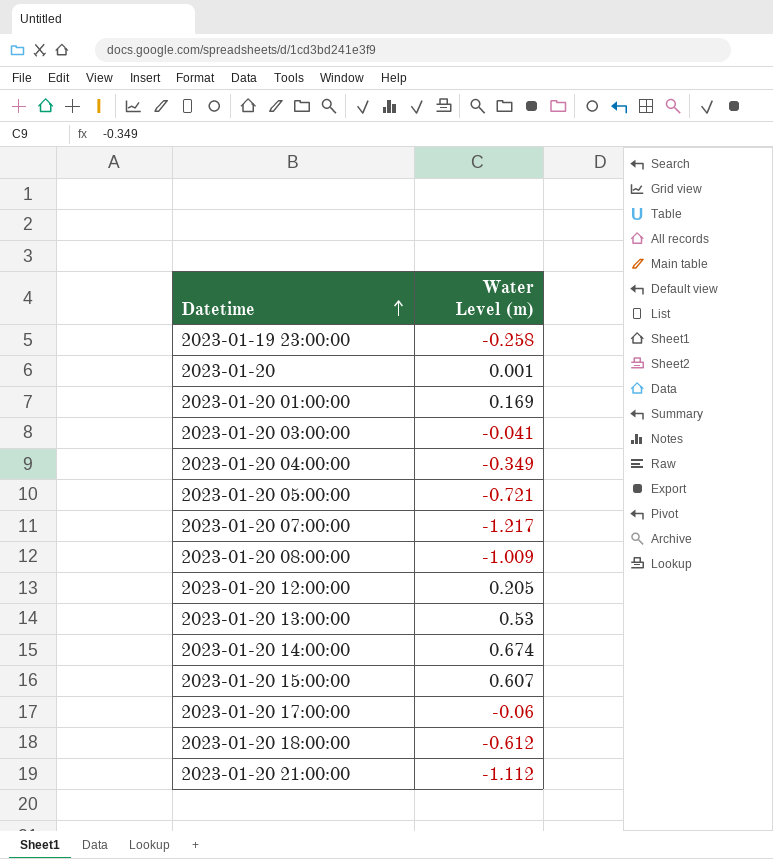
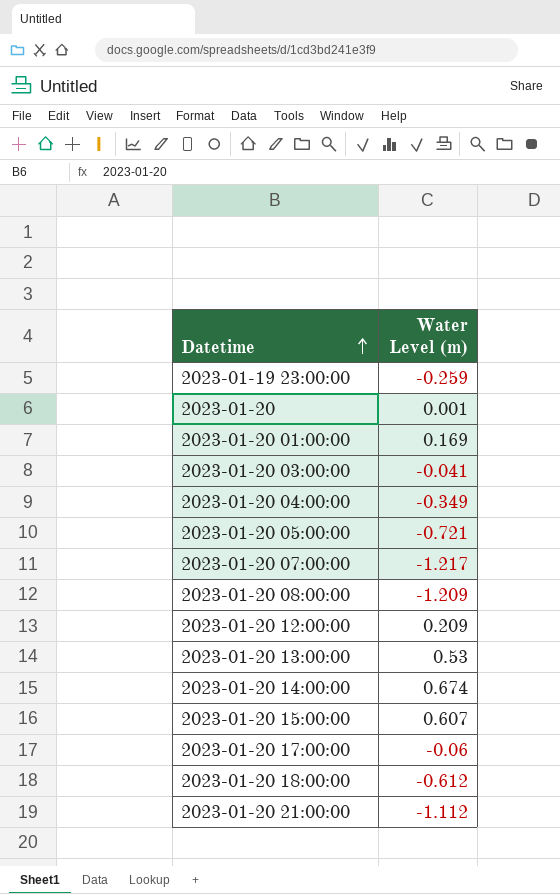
2023-01-19 23:00:00 | Water Level (m): -0.258 -> -0.259
2023-01-20 08:00:00 | Water Level (m): -1.009 -> -1.209
2023-01-20 12:00:00 | Water Level (m): 0.205 -> 0.209

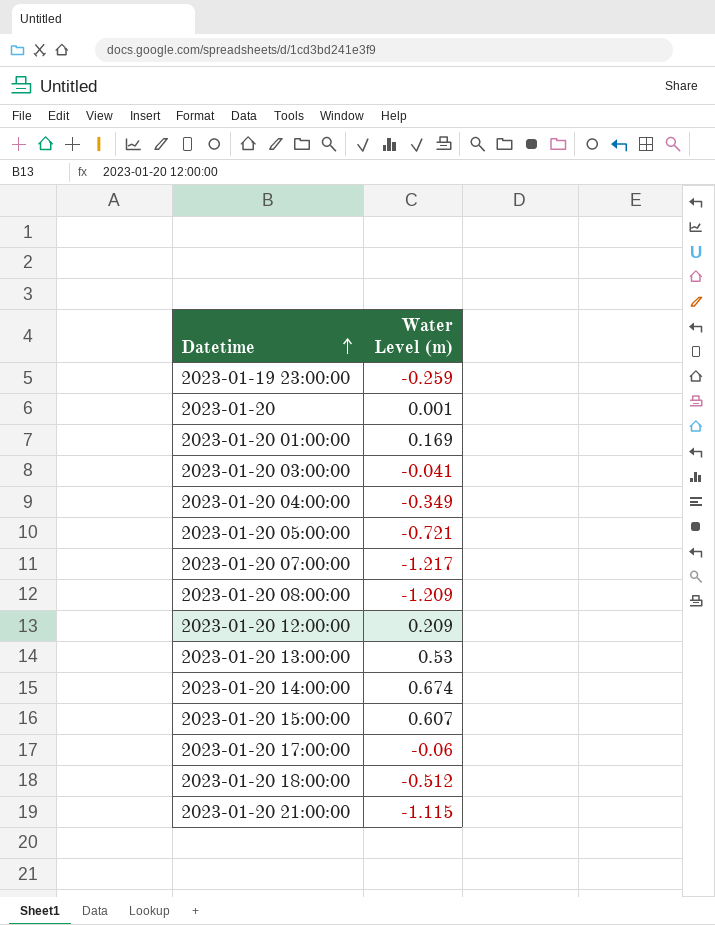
2023-01-20 18:00:00 | Water Level (m): -0.612 -> -0.512
2023-01-20 21:00:00 | Water Level (m): -1.112 -> -1.115

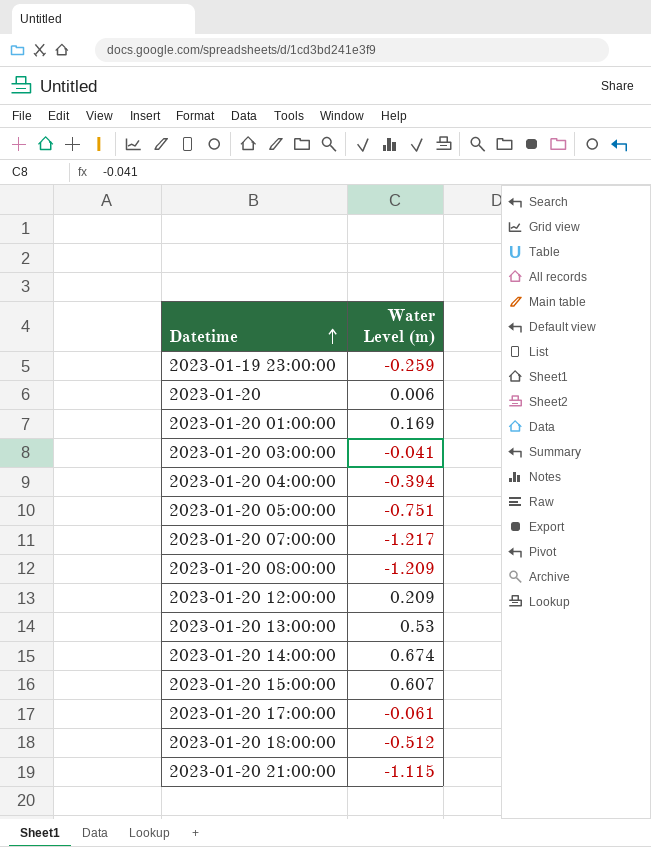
2023-01-20 | Water Level (m): 0.001 -> 0.006
2023-01-20 04:00:00 | Water Level (m): -0.349 -> -0.394
2023-01-20 05:00:00 | Water Level (m): -0.721 -> -0.751
2023-01-20 17:00:00 | Water Level (m): -0.06 -> -0.061

